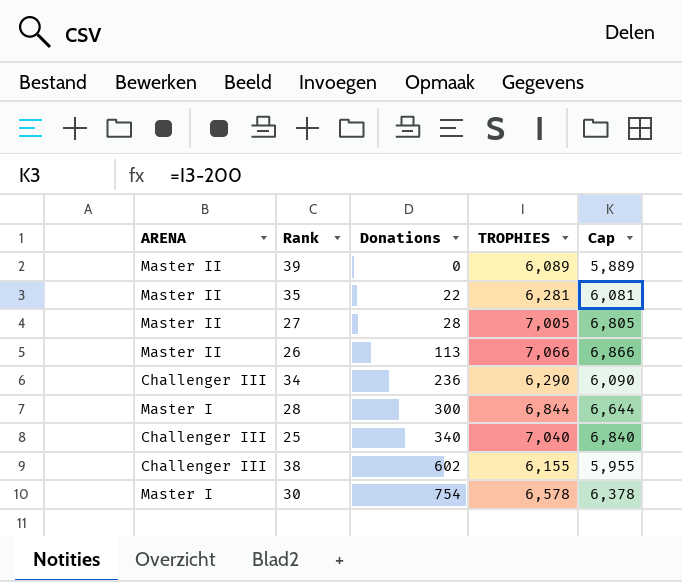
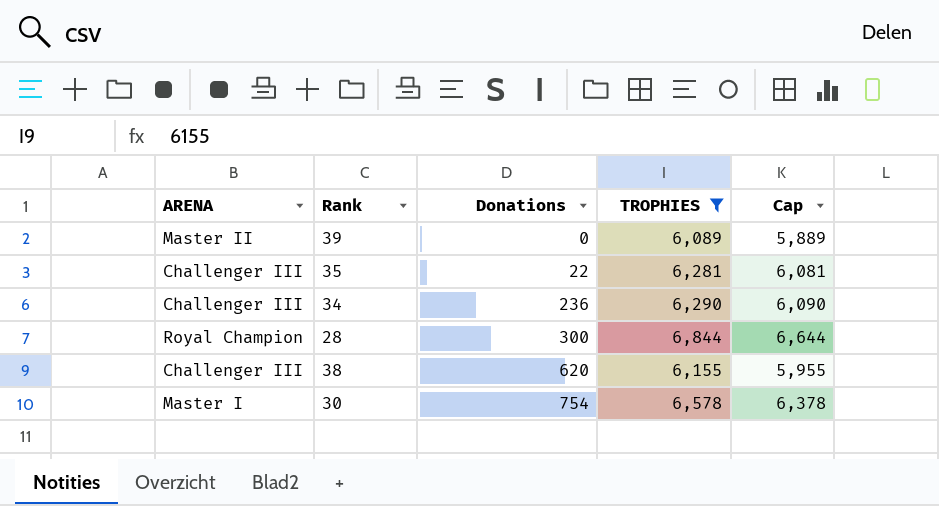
filter: none -> TROPHIES <= 6,844
35 | ARENA: Master II -> Challenger III
28 | ARENA: Master I -> Royal Champion
38 | Donations: 602 -> 620

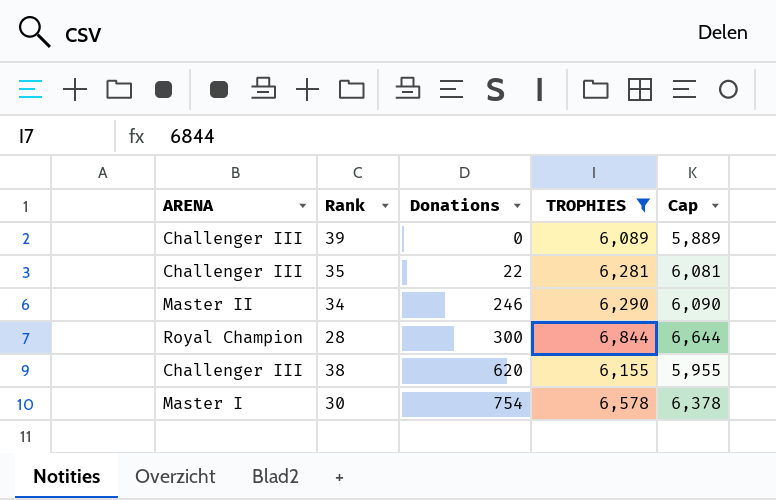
39 | ARENA: Master II -> Challenger III
34 | ARENA: Challenger III -> Master II
34 | Donations: 236 -> 246

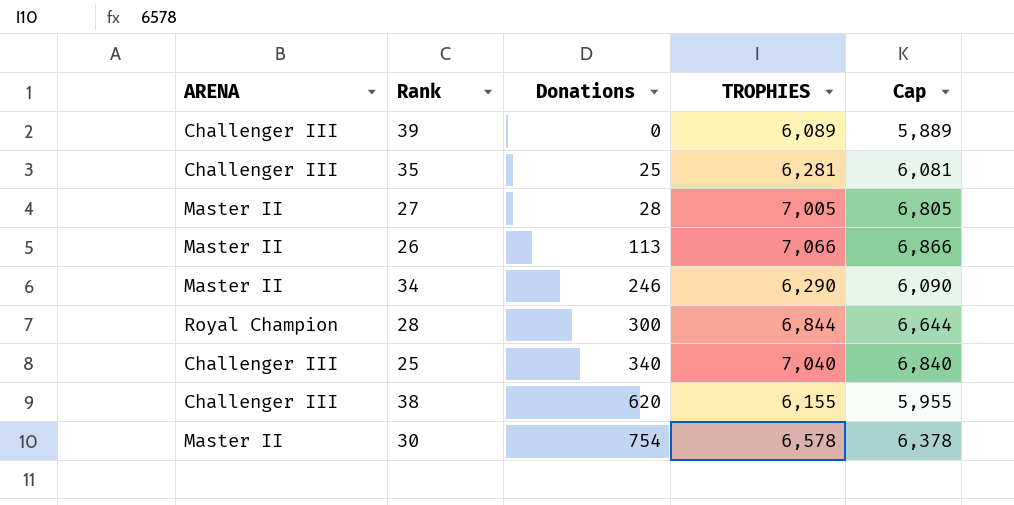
filter: TROPHIES <= 6,844 -> none
35 | Donations: 22 -> 25
30 | ARENA: Master I -> Master II

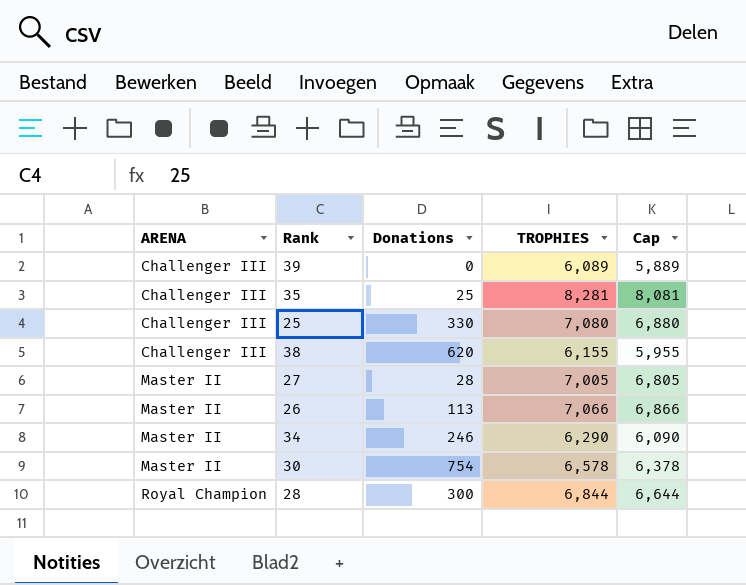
row order: Donations ascending -> ARENA ascending
35 | TROPHIES: 6,281 -> 8,281
35 | Cap: 6,081 -> 8,081
25 | Donations: 340 -> 330
25 | TROPHIES: 7,040 -> 7,080
25 | Cap: 6,840 -> 6,880

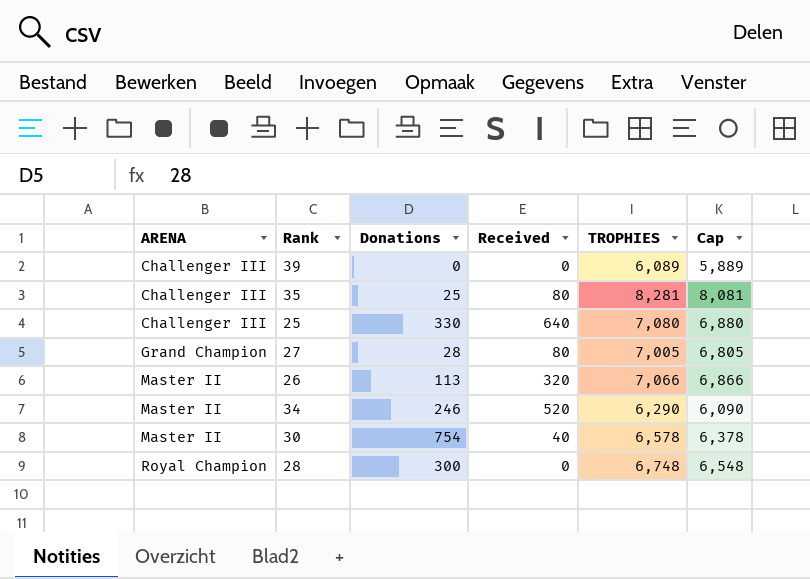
column Received | position: none -> 4
row 38: Challenger III | 620 | 6,155 | 5,955 -> none
27 | ARENA: Master II -> Grand Champion
28 | TROPHIES: 6,844 -> 6,748
28 | Cap: 6,644 -> 6,548

